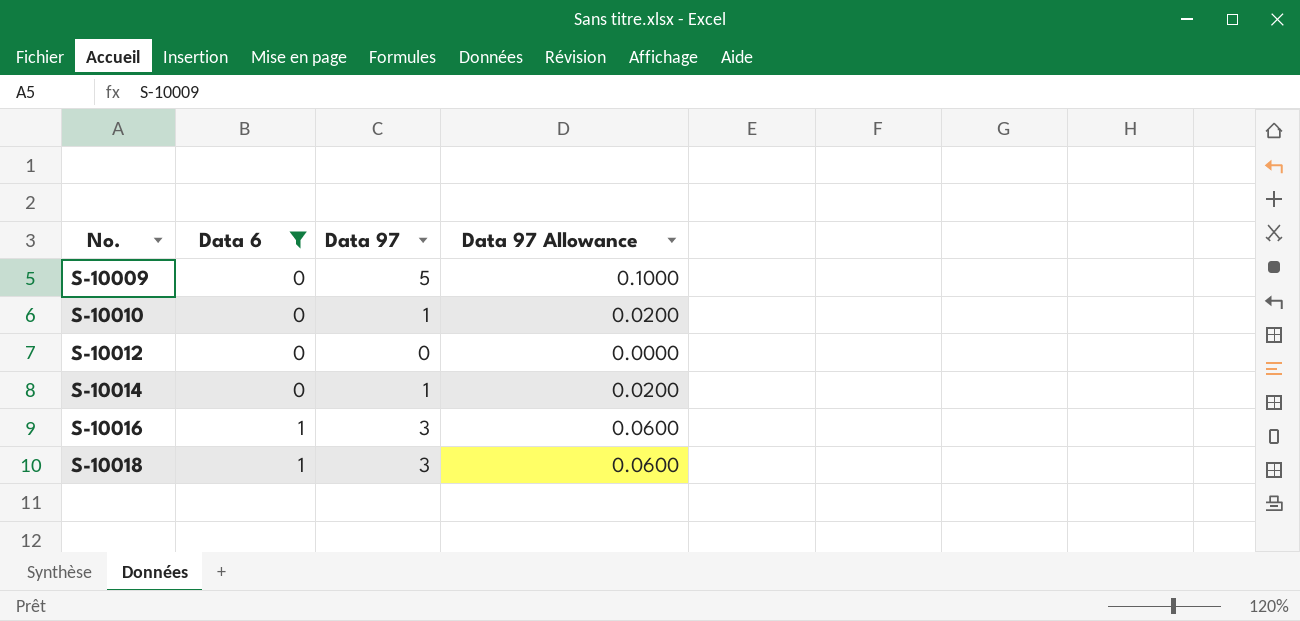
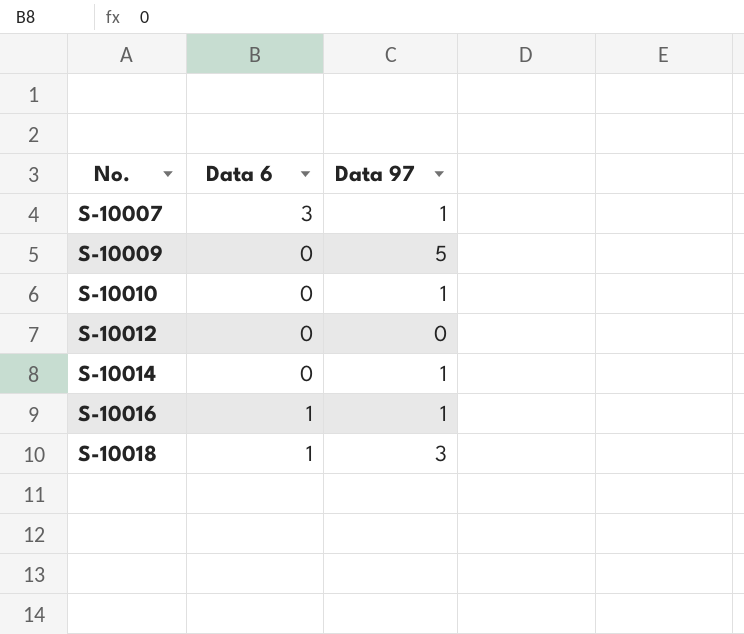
filter: Data 6 != 3 -> none
column Data 97 Allowance | formula: [Data 97] * 0.02 -> none
S-10016 | Data 97: 3 -> 1

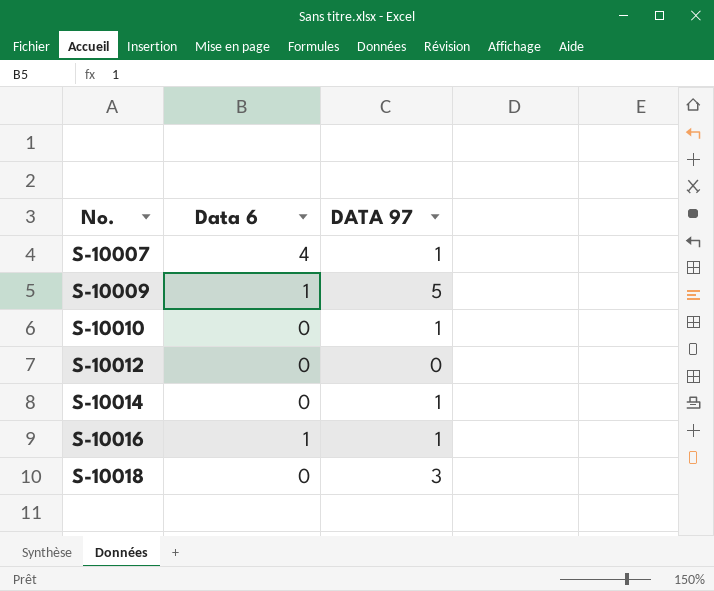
column name: Data 97 -> DATA 97
S-10007 | Data 6: 3 -> 4
S-10009 | Data 6: 0 -> 1
S-10018 | Data 6: 1 -> 0

